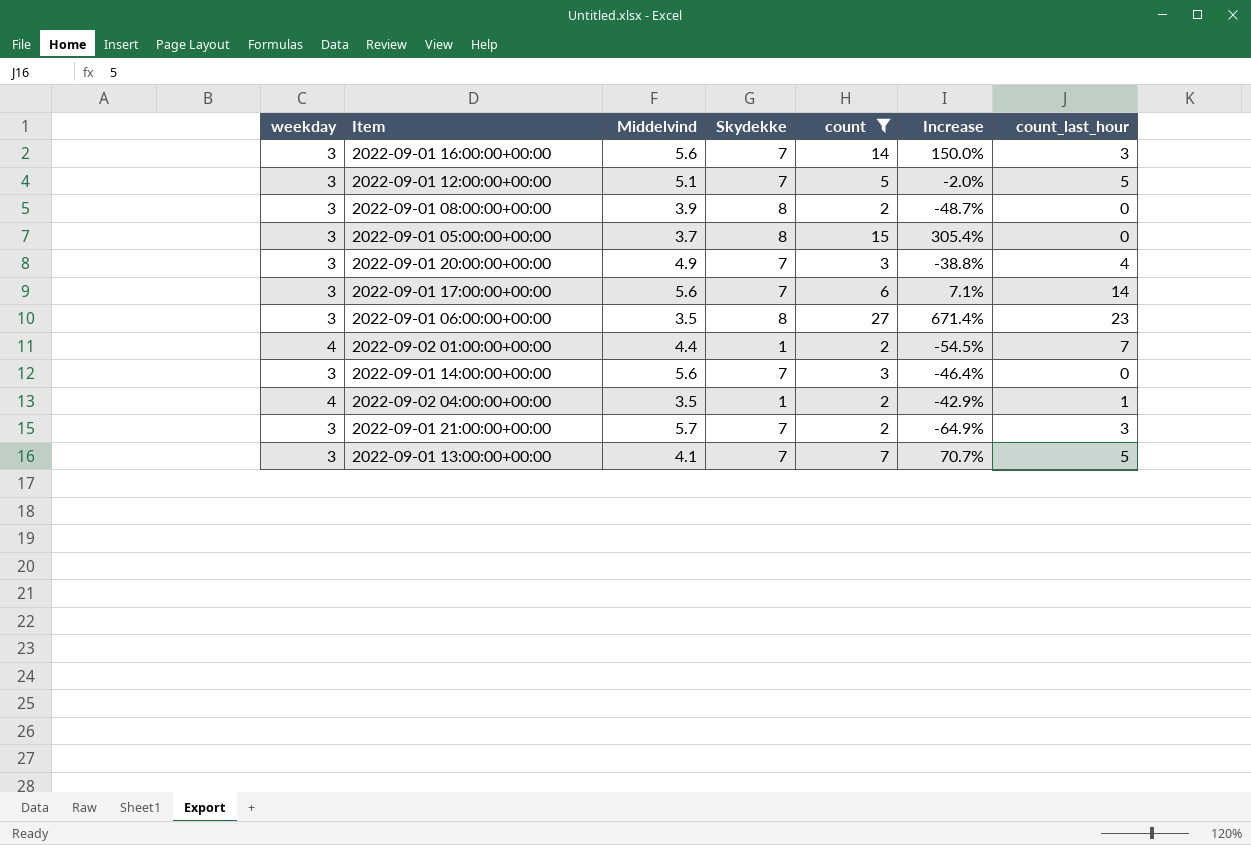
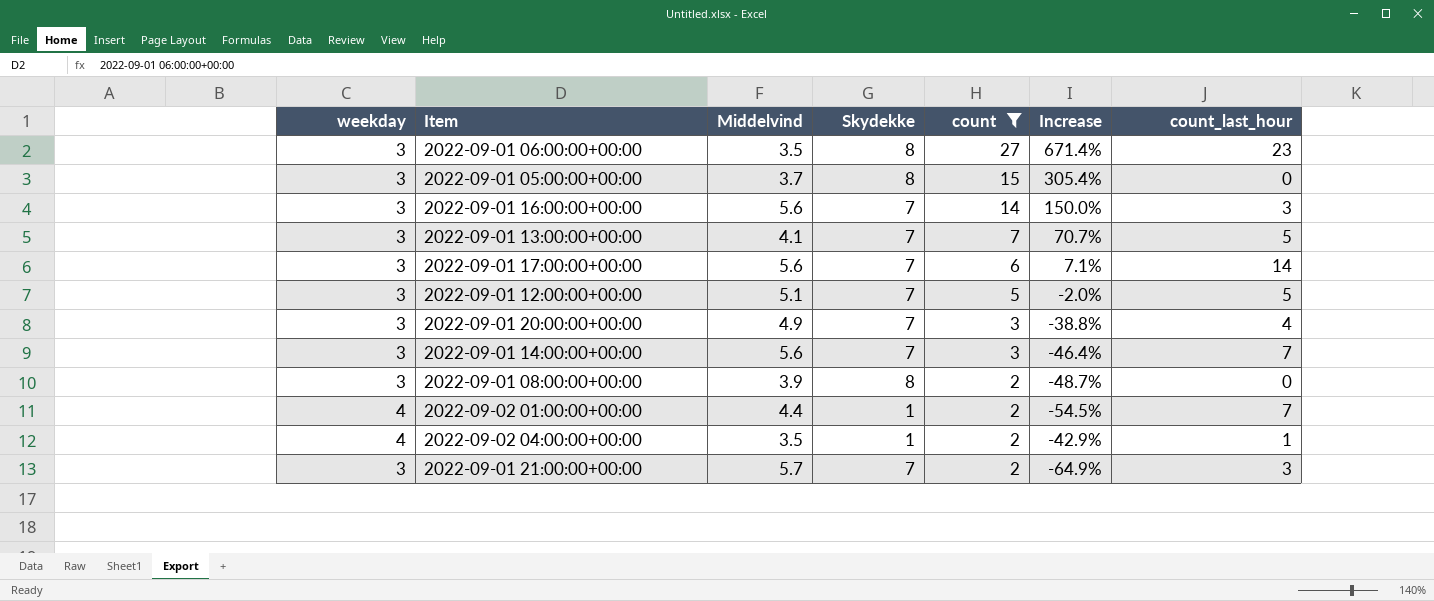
row order: none -> count descending
2022-09-01 14:00:00+00:00 | count_last_hour: 0 -> 7

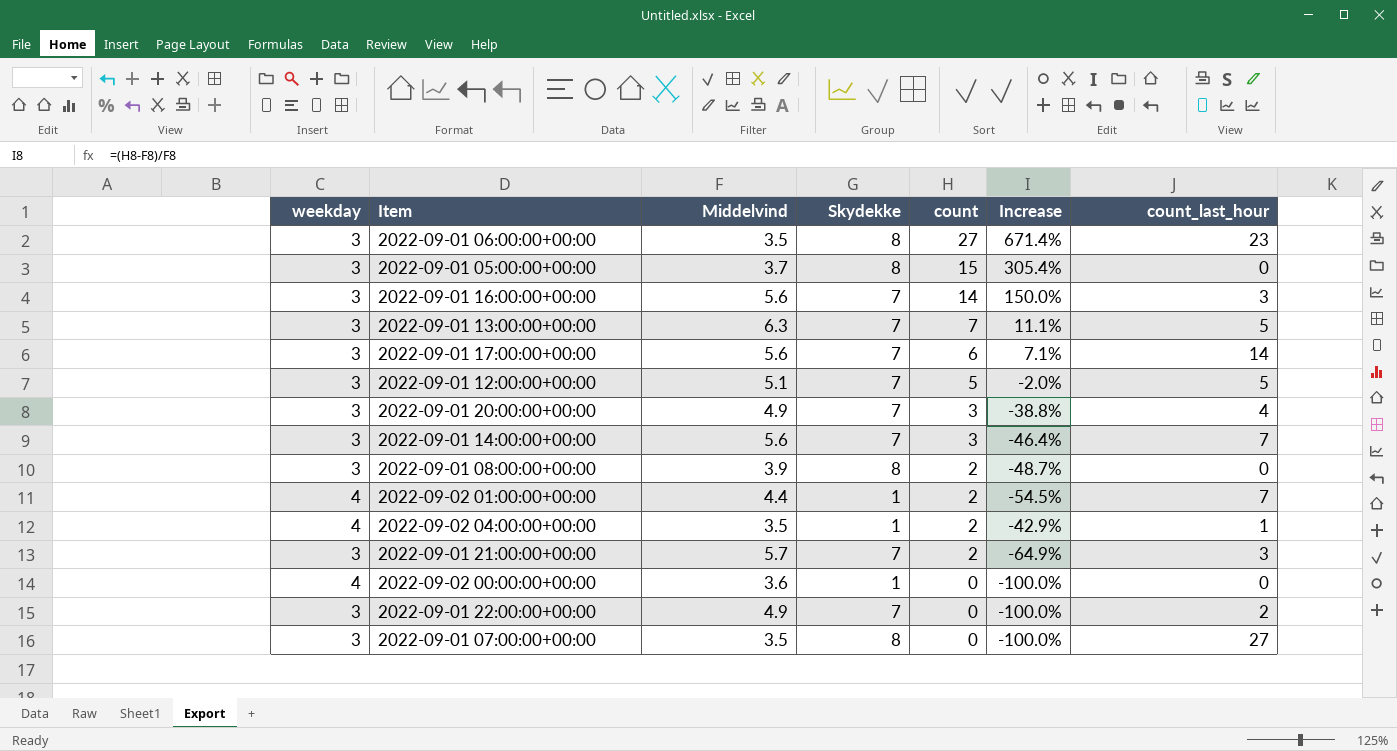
filter: count != 0 -> none
2022-09-01 13:00:00+00:00 | Middelvind: 4.1 -> 6.3
2022-09-01 13:00:00+00:00 | Increase: 70.7% -> 11.1%

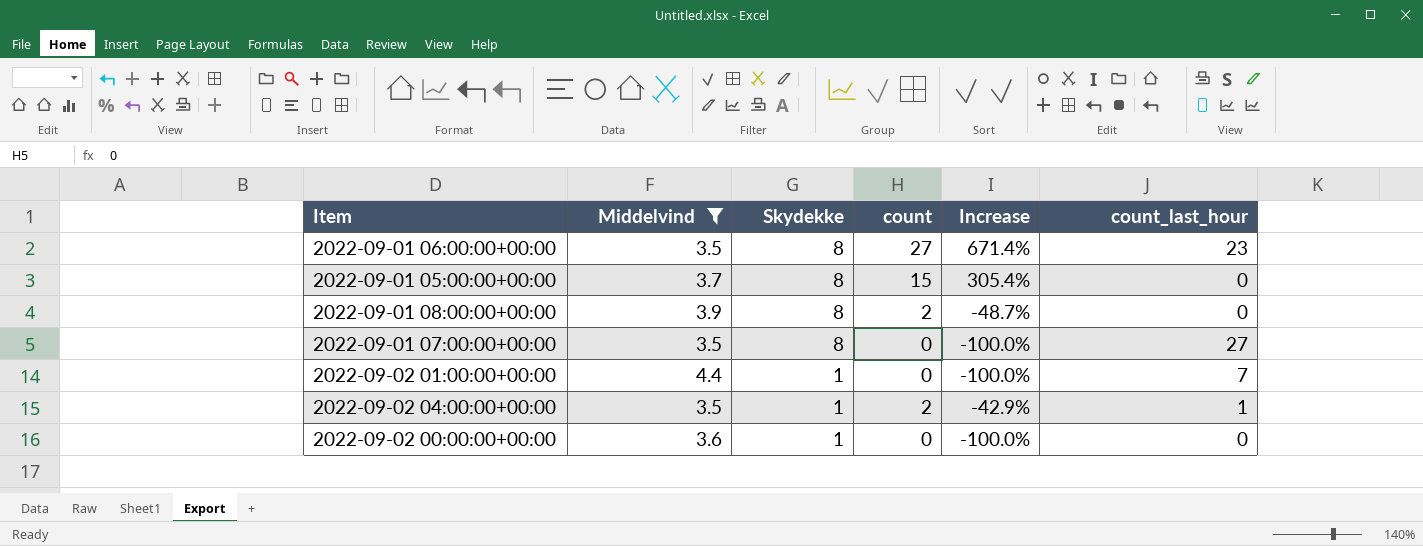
filter: none -> Middelvind <= 4.4
row order: count descending -> Skydekke descending
column weekday | position: 1 -> none
2022-09-02 01:00:00+00:00 | count: 2 -> 0
2022-09-02 01:00:00+00:00 | Increase: -54.5% -> -100.0%

